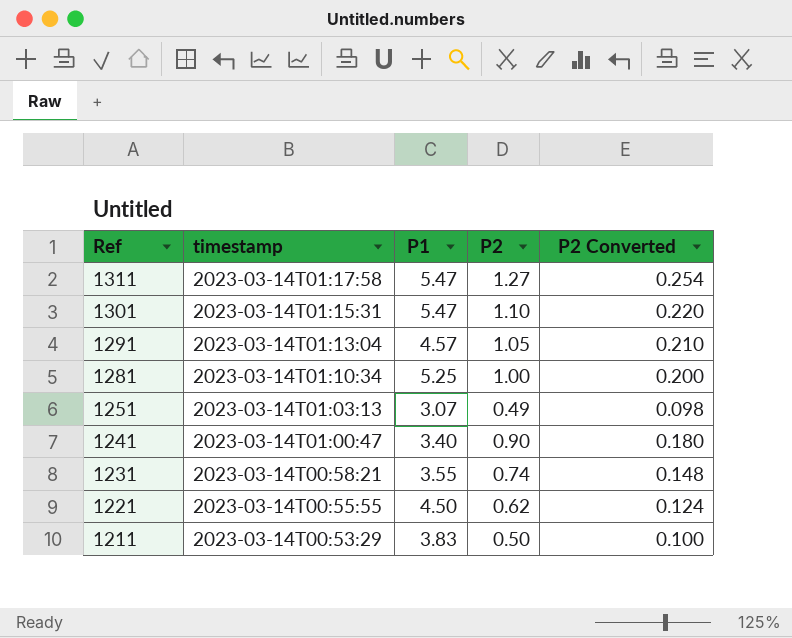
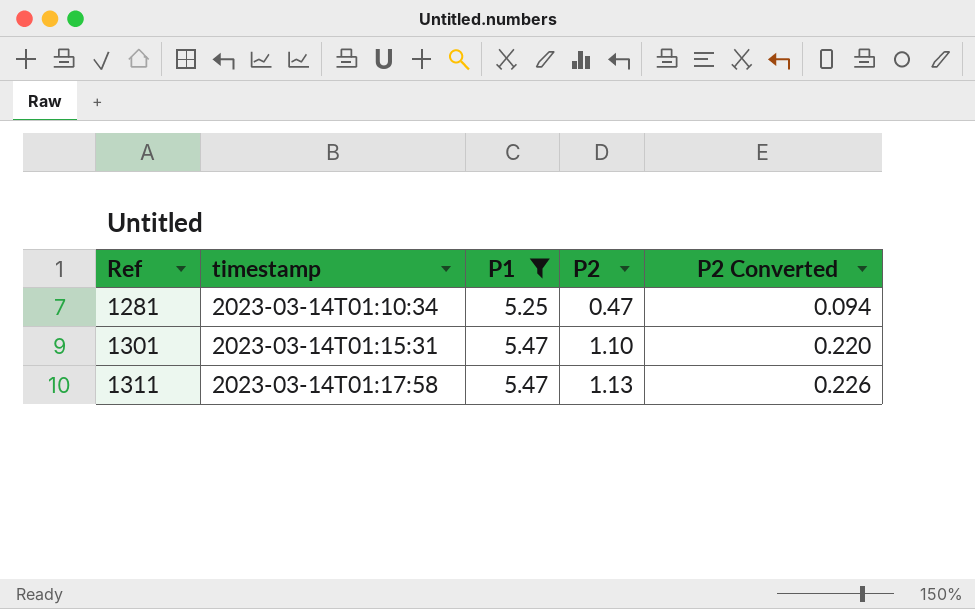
filter: none -> P1 >= 5.25
row order: Ref descending -> Ref ascending
1281 | P2: 1.00 -> 0.47
1281 | P2 Converted: 0.200 -> 0.094
1311 | P2: 1.27 -> 1.13
1311 | P2 Converted: 0.254 -> 0.226

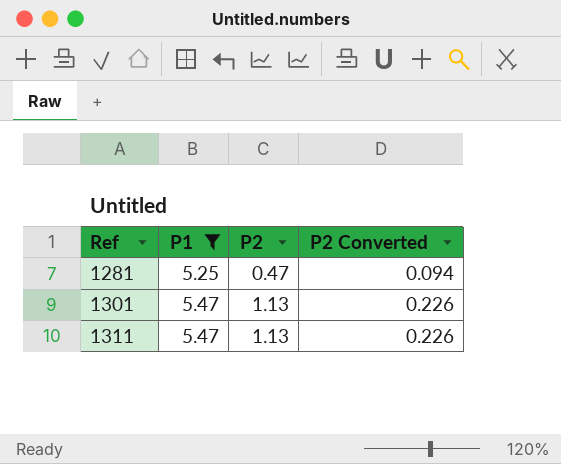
column timestamp | position: 2 -> none
1301 | P2: 1.10 -> 1.13
1301 | P2 Converted: 0.220 -> 0.226

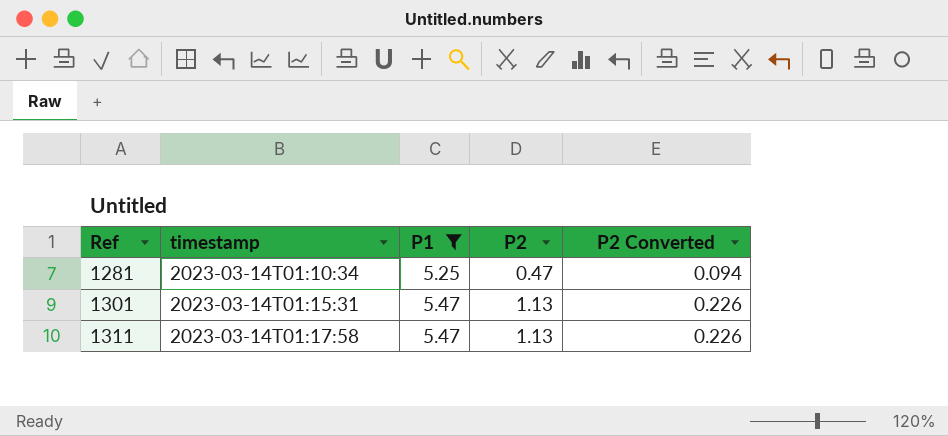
column timestamp | position: none -> 2

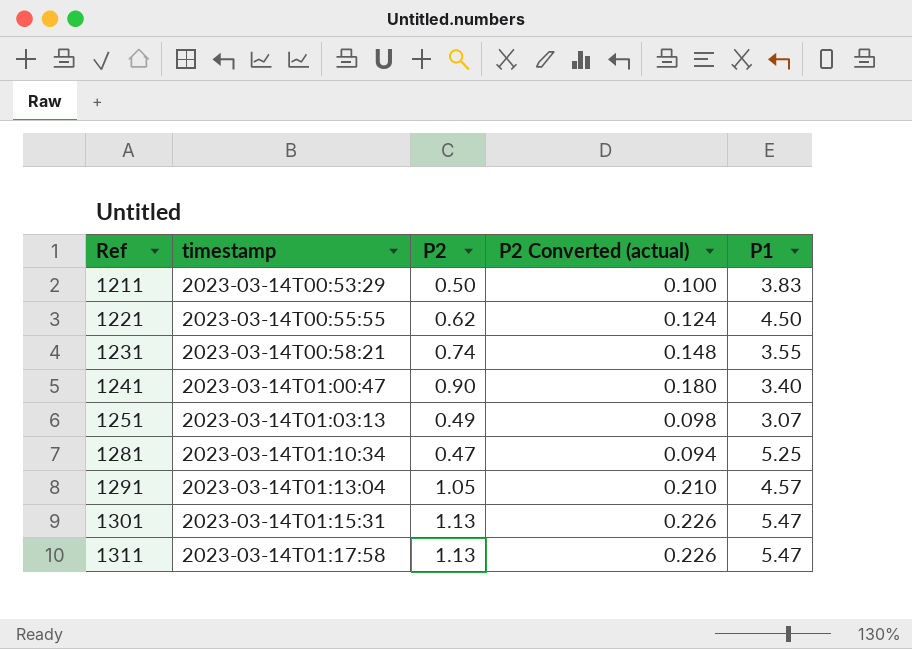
filter: P1 >= 5.25 -> none
column name: P2 Converted -> P2 Converted (actual)
column P1 | position: 3 -> 5

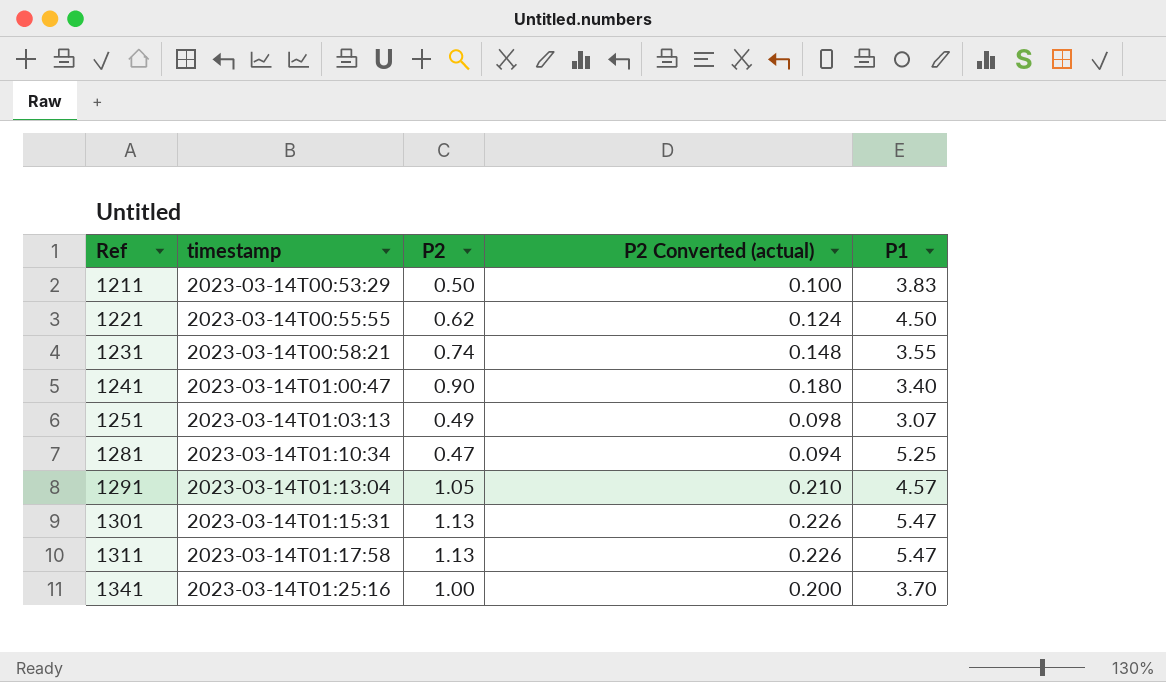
row 1341: none -> 2023-03-14T01:25:16 | 1.00 | 0.200 | 3.70

